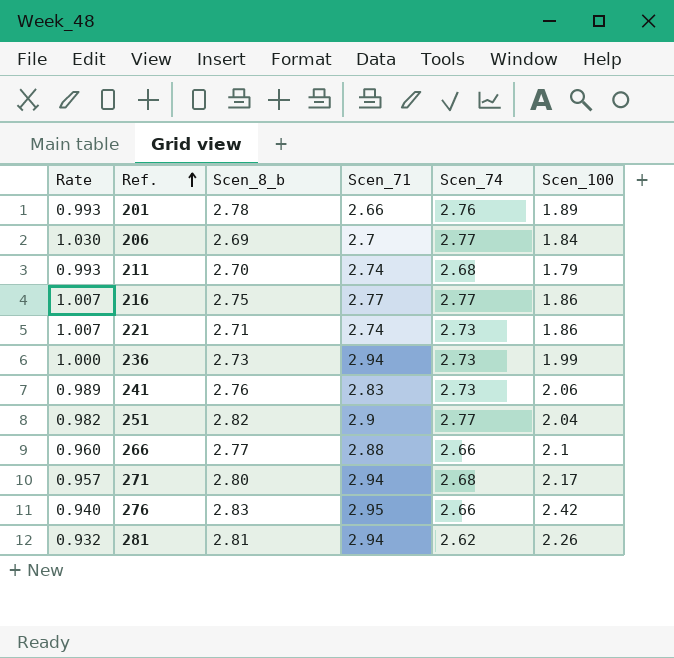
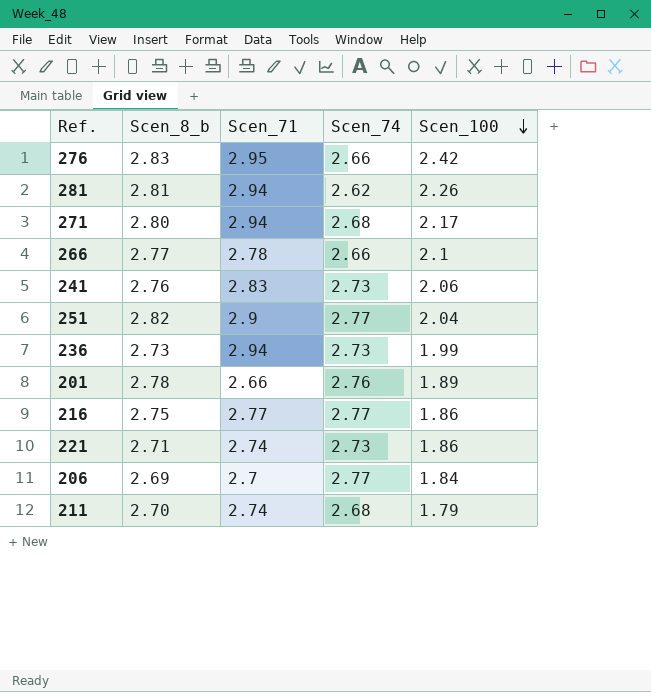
row order: Ref. ascending -> Scen_100 descending
column Rate | formula: [Scen_74] / [Scen_8_b] -> none
266 | Scen_71: 2.88 -> 2.78

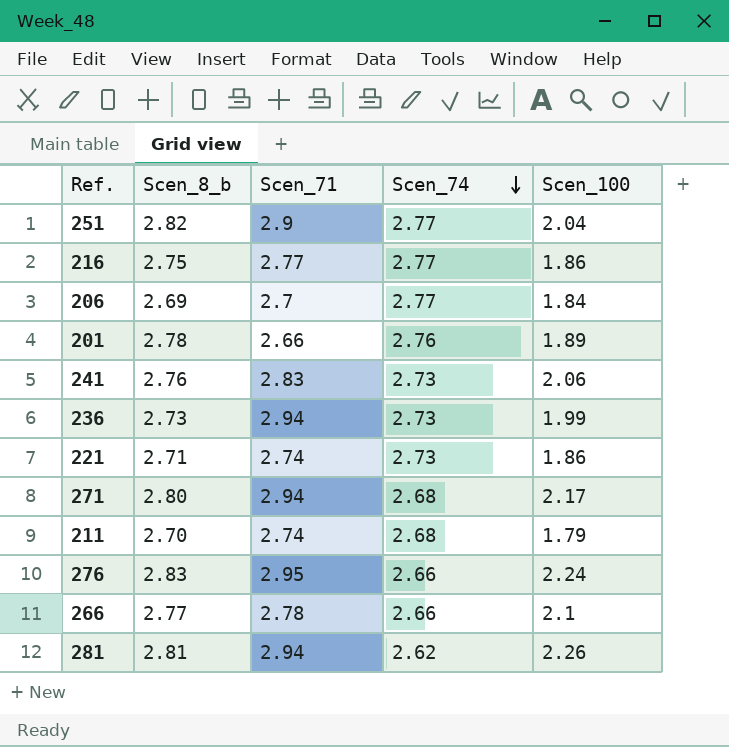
row order: Scen_100 descending -> Scen_74 descending
276 | Scen_100: 2.42 -> 2.24

